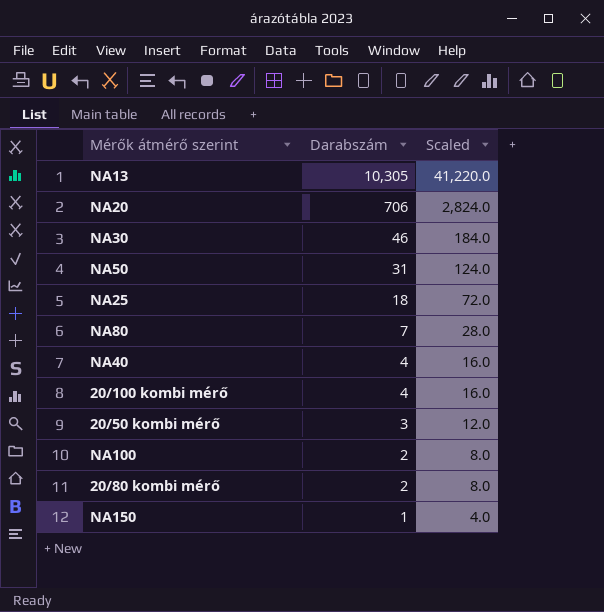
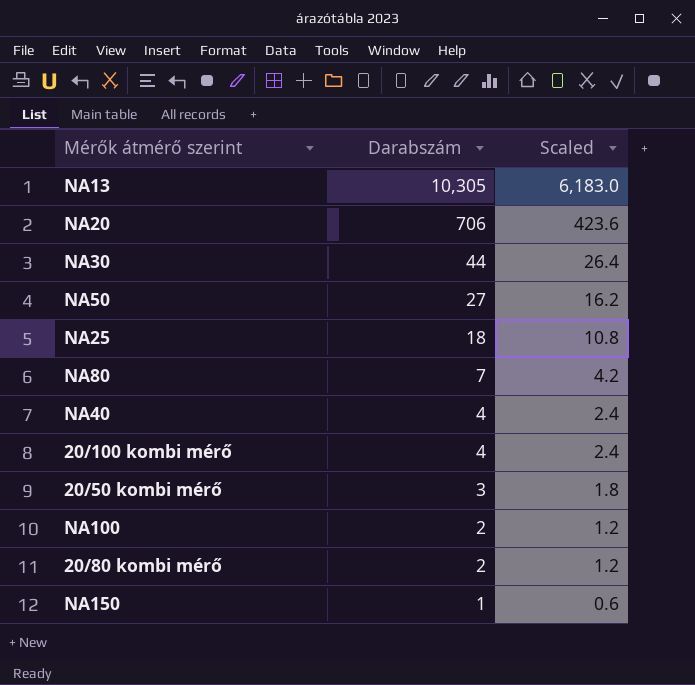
column Scaled | formula: [Darabszám] * 4 -> [Darabszám] * 0.6
NA30 | Darabszám: 46 -> 44
NA50 | Darabszám: 31 -> 27

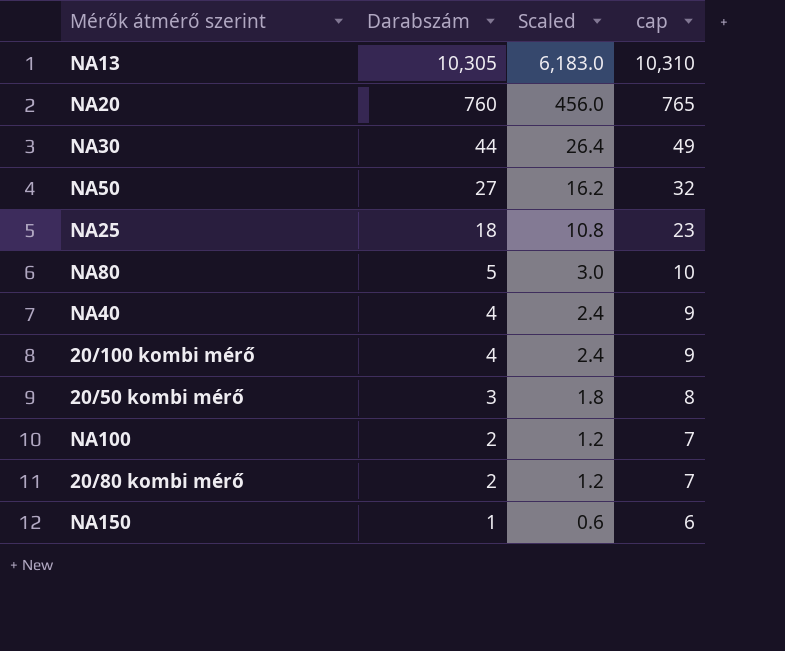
column cap | formula: none -> [Darabszám] + 5
NA20 | Darabszám: 706 -> 760
NA20 | Scaled: 423.6 -> 456.0
NA80 | Darabszám: 7 -> 5
NA80 | Scaled: 4.2 -> 3.0

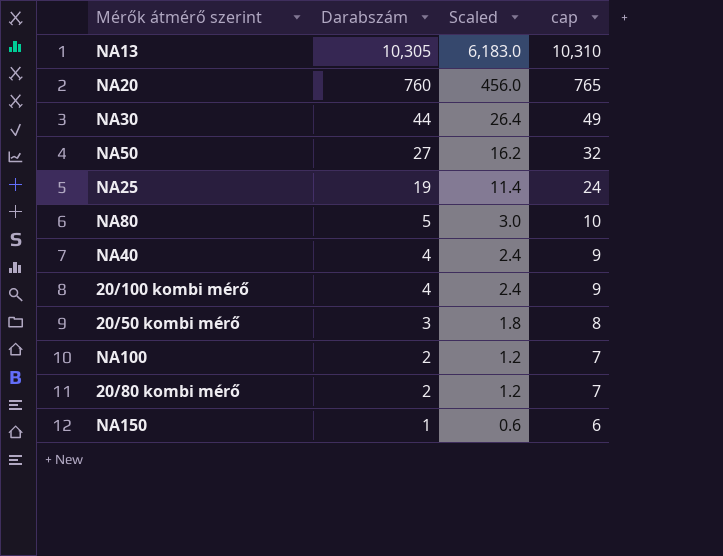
NA25 | Darabszám: 18 -> 19
NA25 | Scaled: 10.8 -> 11.4
NA25 | cap: 23 -> 24

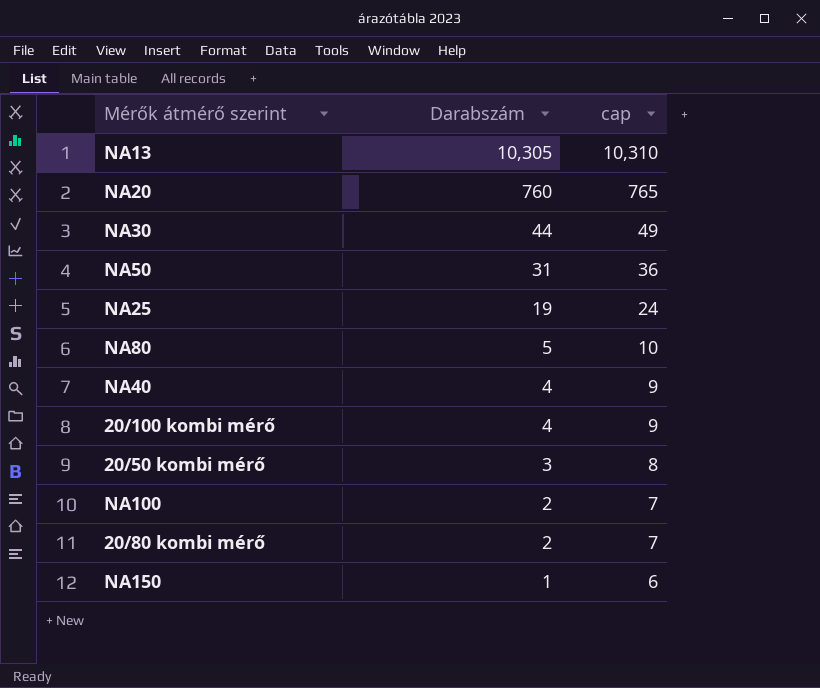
column Scaled | formula: [Darabszám] * 0.6 -> none
NA50 | Darabszám: 27 -> 31
NA50 | cap: 32 -> 36

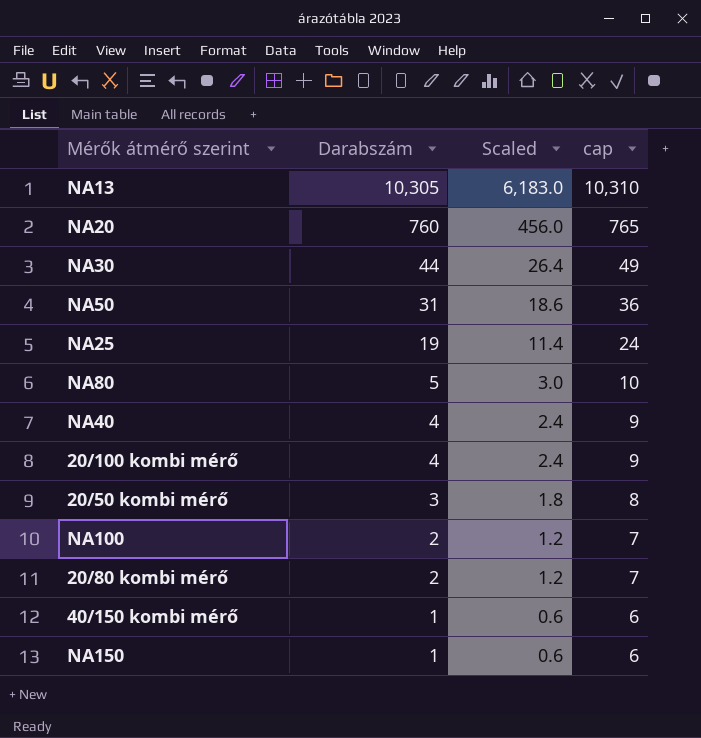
column Scaled | formula: none -> [Darabszám] * 0.6
row 40/150 kombi mérő: none -> 1 | 0.6 | 6

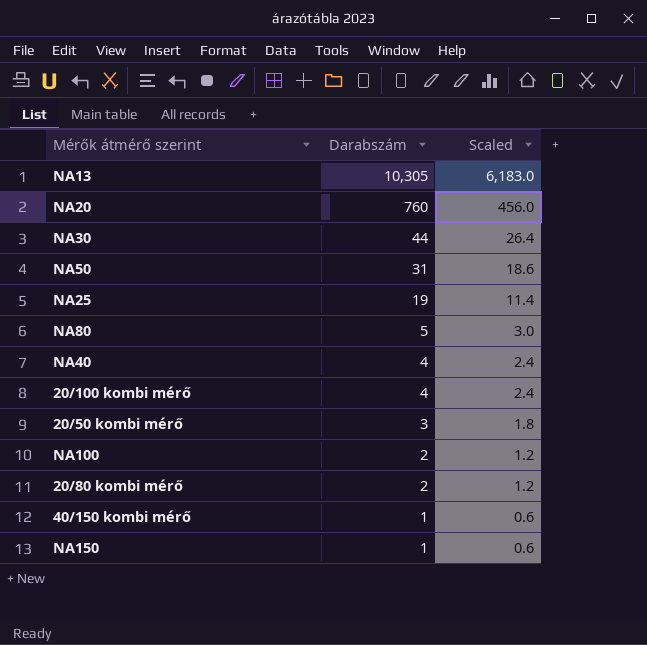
column cap | formula: [Darabszám] + 5 -> none

